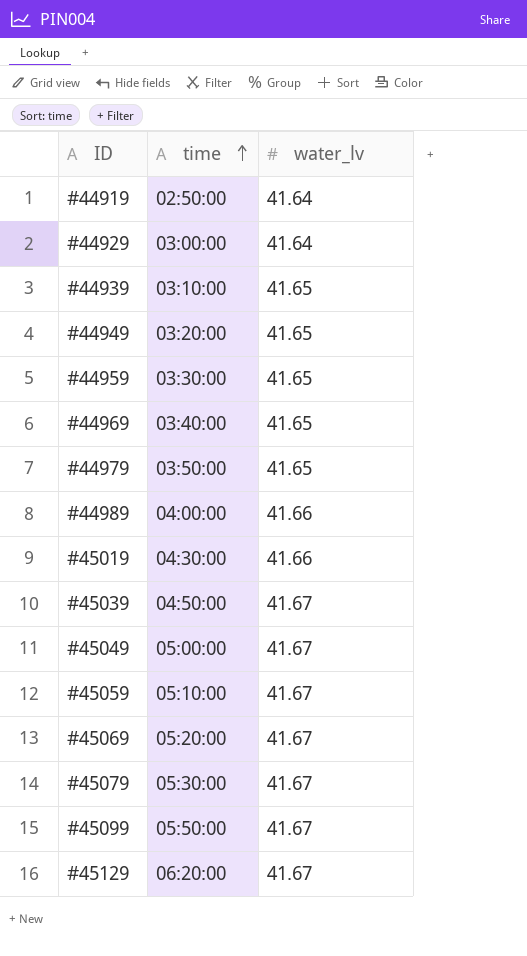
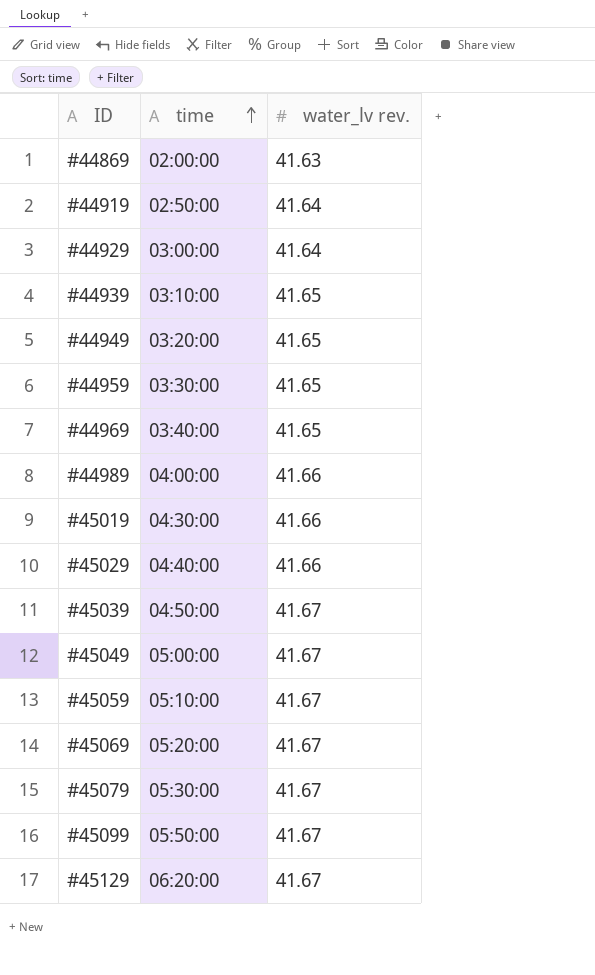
column name: water_lv -> water_lv rev.
row #44979: 03:50:00 | 41.65 -> none
row #44869: none -> 02:00:00 | 41.63
row #45029: none -> 04:40:00 | 41.66

